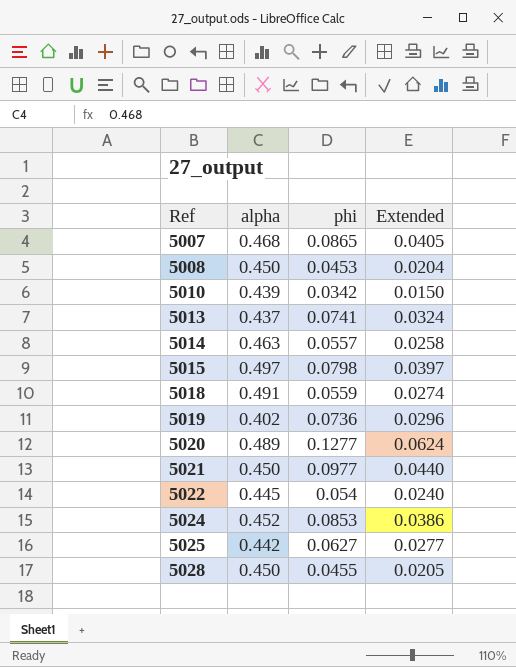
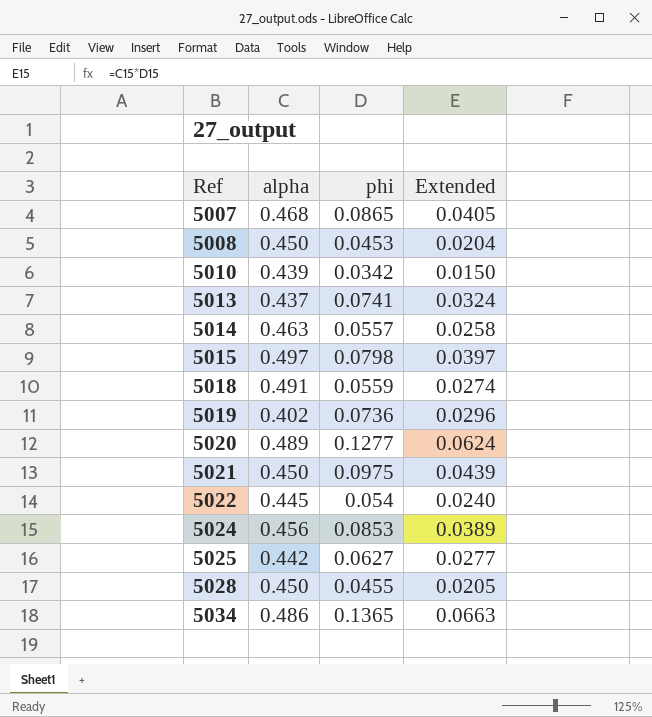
5021 | phi: 0.0977 -> 0.0975
5021 | Extended: 0.0440 -> 0.0439
5024 | alpha: 0.452 -> 0.456
5024 | Extended: 0.0386 -> 0.0389
row 5034: none -> 0.486 | 0.1365 | 0.0663

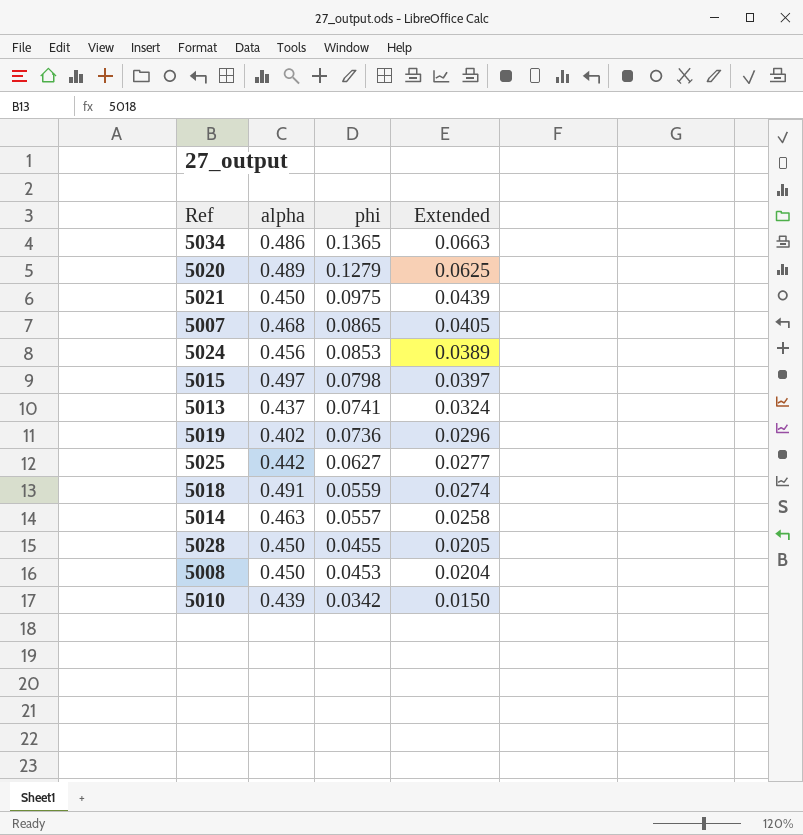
row order: Ref ascending -> phi descending
row 5022: 0.445 | 0.054 | 0.0240 -> none
5020 | phi: 0.1277 -> 0.1279
5020 | Extended: 0.0624 -> 0.0625

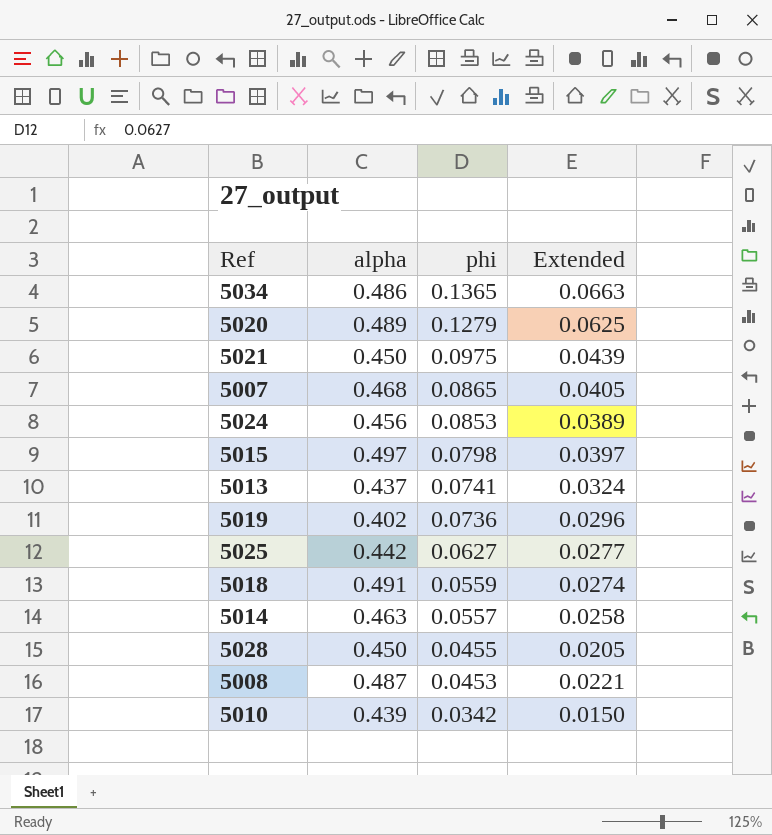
5008 | alpha: 0.450 -> 0.487
5008 | Extended: 0.0204 -> 0.0221

